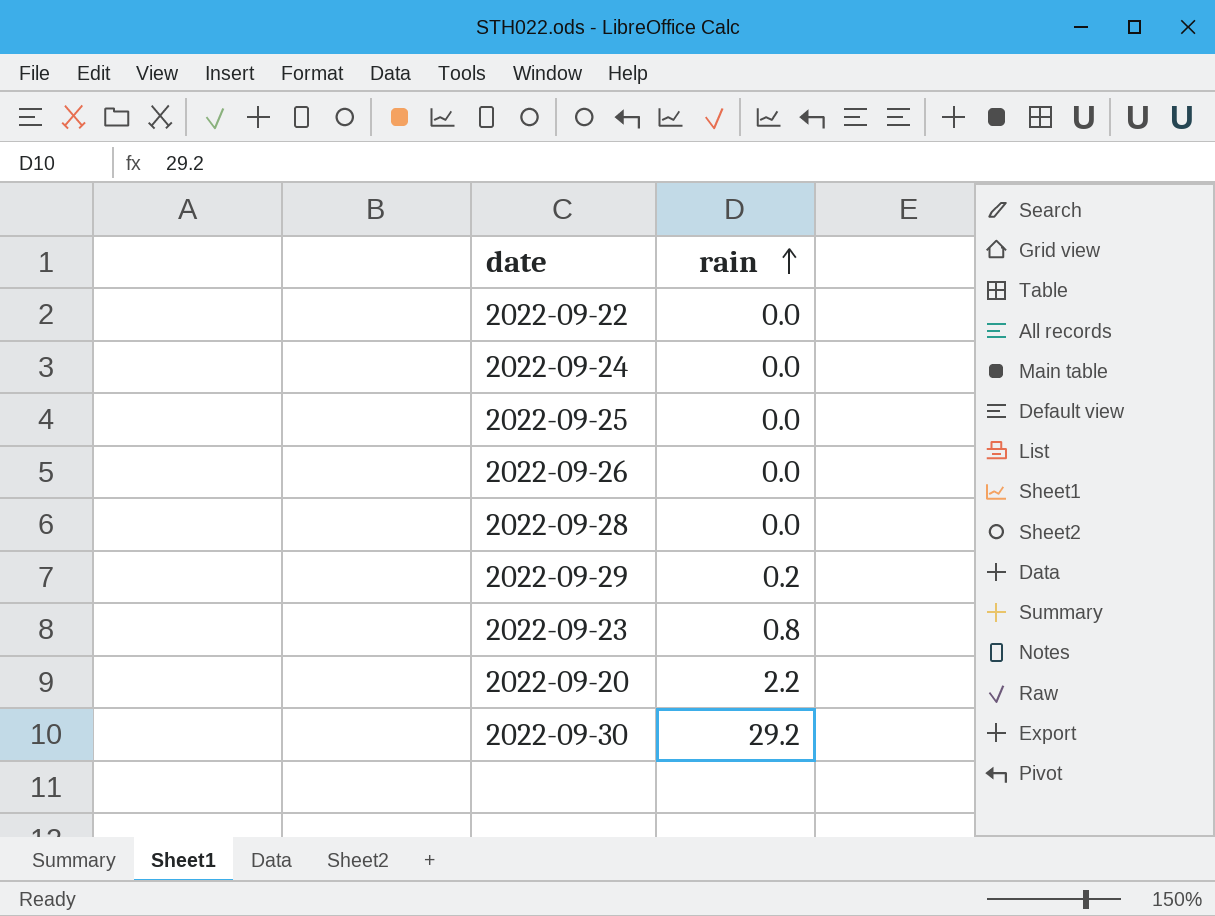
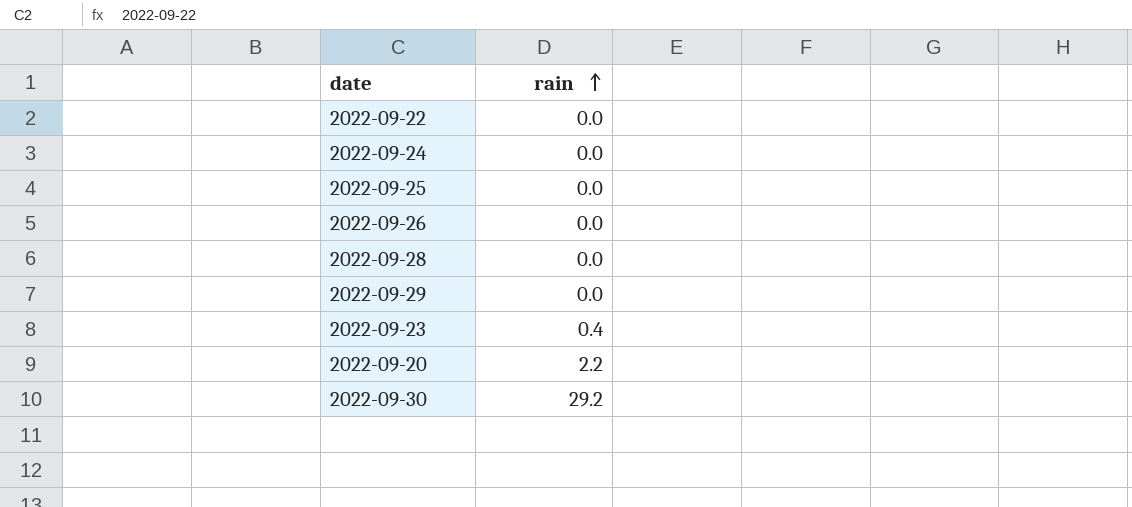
2022-09-29 | rain: 0.2 -> 0.0
2022-09-23 | rain: 0.8 -> 0.4

